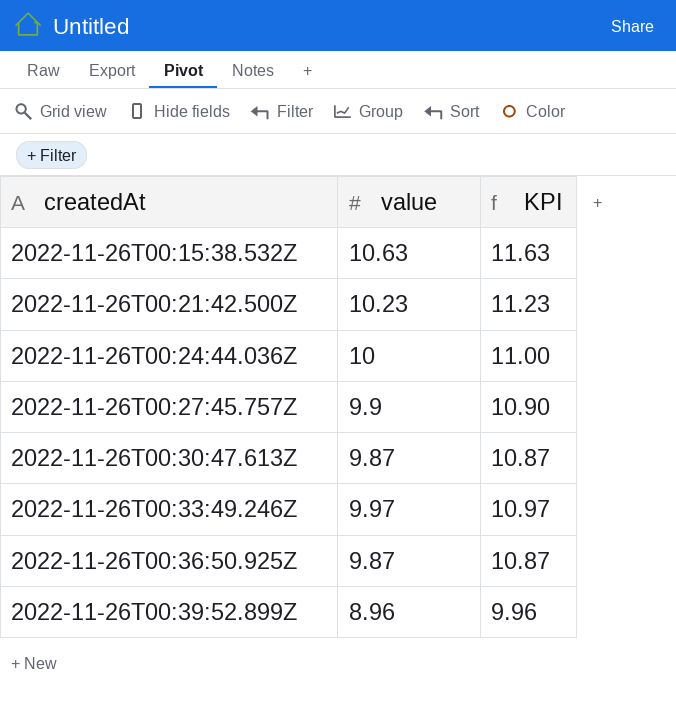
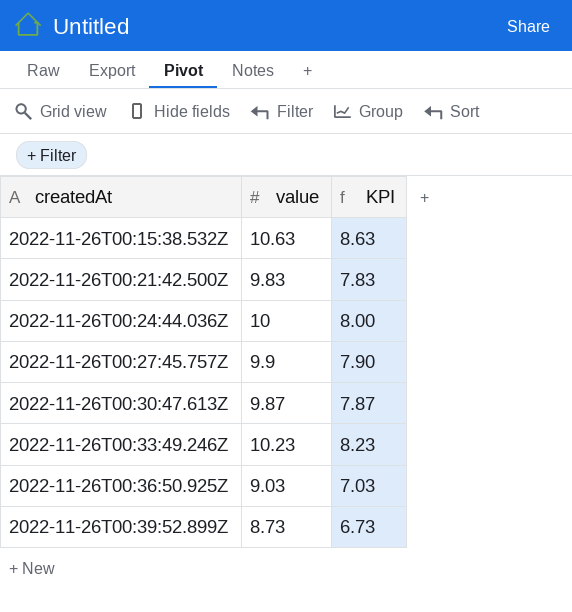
column KPI | formula: [value] + 1 -> [value] - 2
2022-11-26T00:21:42.500Z | value: 10.23 -> 9.83
2022-11-26T00:33:49.246Z | value: 9.97 -> 10.23
2022-11-26T00:36:50.925Z | value: 9.87 -> 9.03
2022-11-26T00:39:52.899Z | value: 8.96 -> 8.73

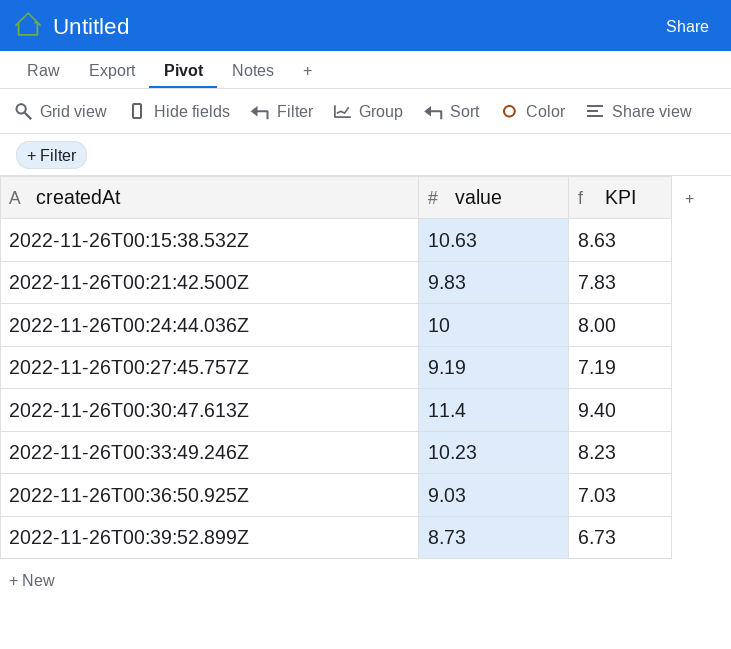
2022-11-26T00:27:45.757Z | value: 9.9 -> 9.19
2022-11-26T00:27:45.757Z | KPI: 7.90 -> 7.19
2022-11-26T00:30:47.613Z | value: 9.87 -> 11.4
2022-11-26T00:30:47.613Z | KPI: 7.87 -> 9.40

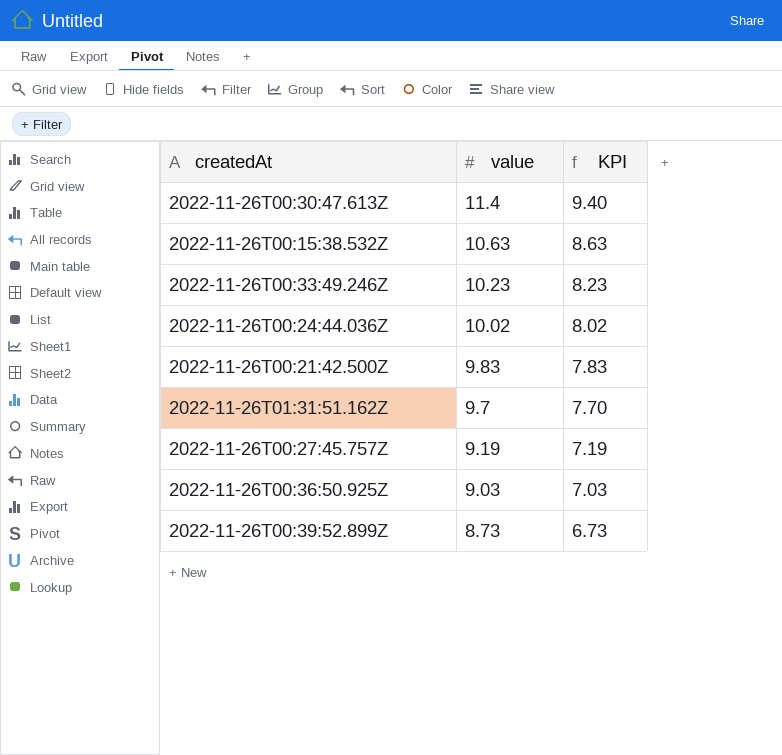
row order: createdAt ascending -> value descending
2022-11-26T00:24:44.036Z | value: 10 -> 10.02
2022-11-26T00:24:44.036Z | KPI: 8.00 -> 8.02
row 2022-11-26T01:31:51.162Z: none -> 9.7 | 7.70

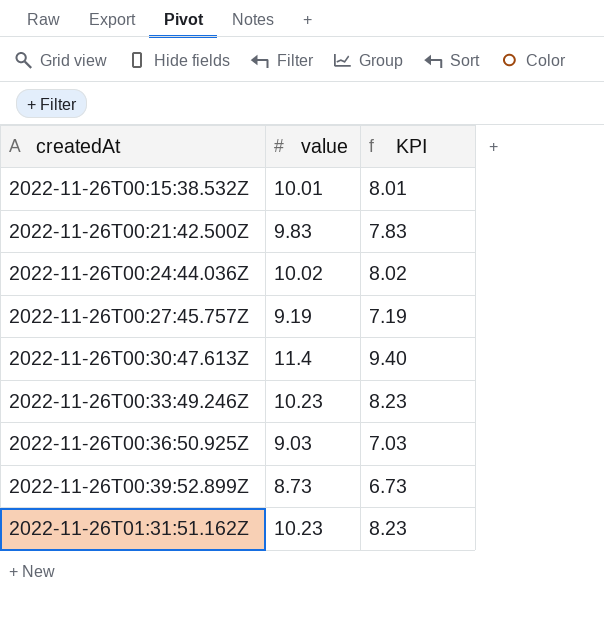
row order: value descending -> createdAt ascending
2022-11-26T00:15:38.532Z | value: 10.63 -> 10.01
2022-11-26T00:15:38.532Z | KPI: 8.63 -> 8.01
2022-11-26T01:31:51.162Z | value: 9.7 -> 10.23
2022-11-26T01:31:51.162Z | KPI: 7.70 -> 8.23

